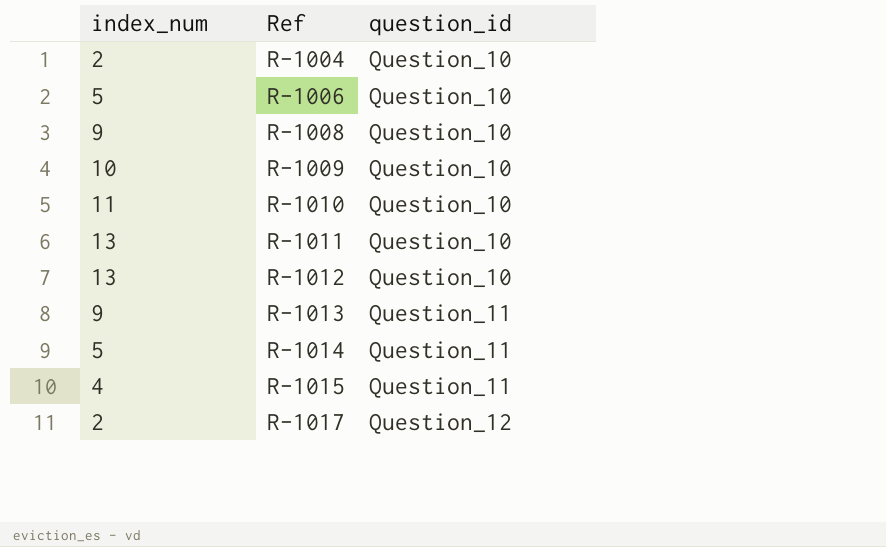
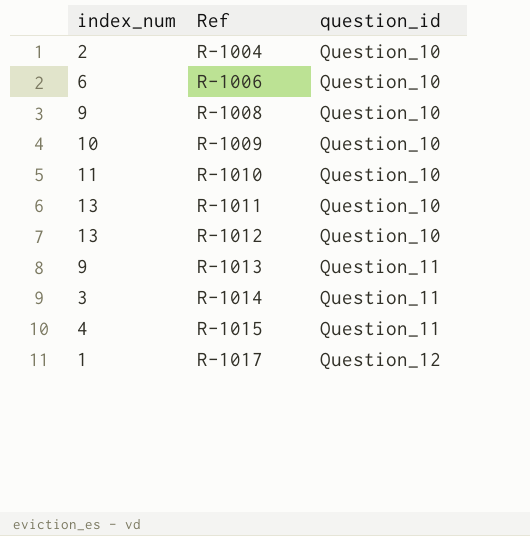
R-1006 | index_num: 5 -> 6
R-1014 | index_num: 5 -> 3
R-1017 | index_num: 2 -> 1

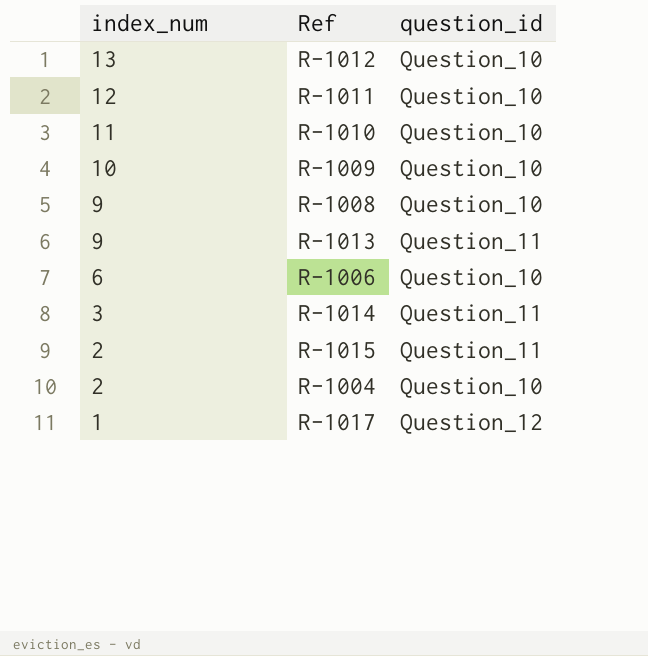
row order: Ref ascending -> index_num descending
R-1011 | index_num: 13 -> 12
R-1015 | index_num: 4 -> 2

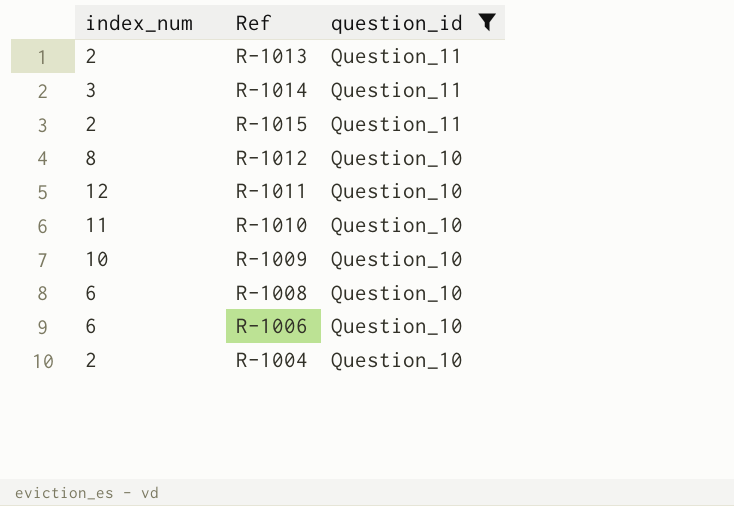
filter: none -> question_id != Question_12
row order: index_num descending -> question_id descending
R-1013 | index_num: 9 -> 2
R-1012 | index_num: 13 -> 8
R-1008 | index_num: 9 -> 6

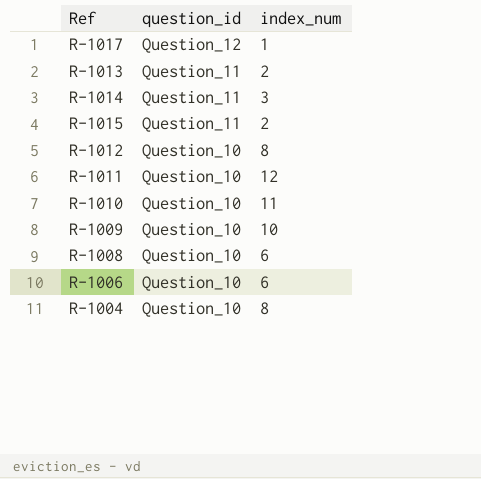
filter: question_id != Question_12 -> none
column index_num | position: 1 -> 3
R-1004 | index_num: 2 -> 8

